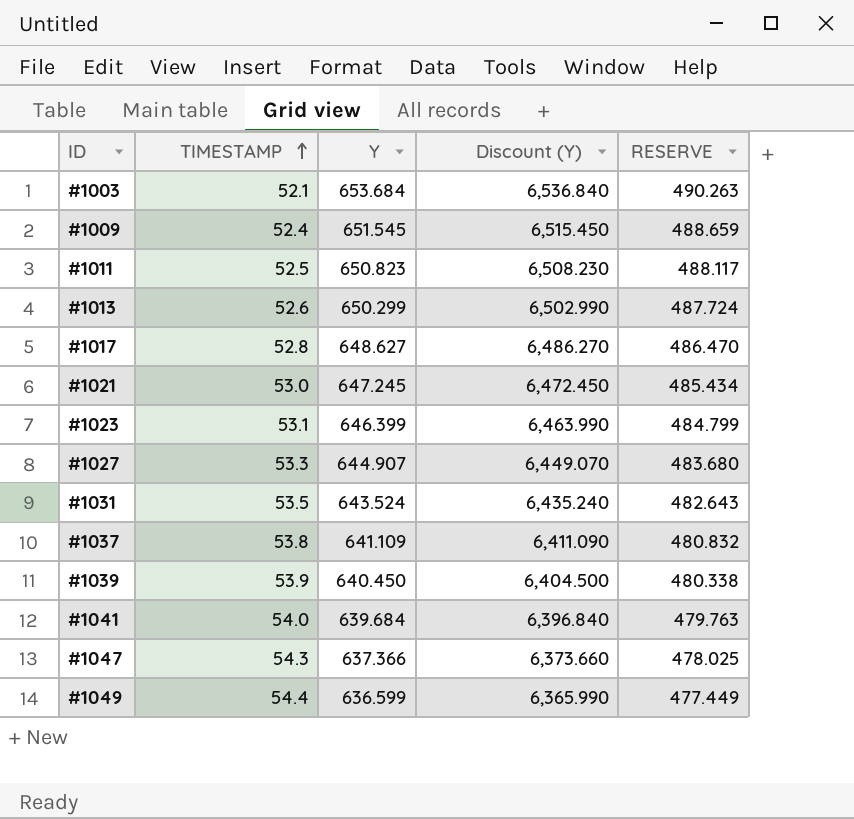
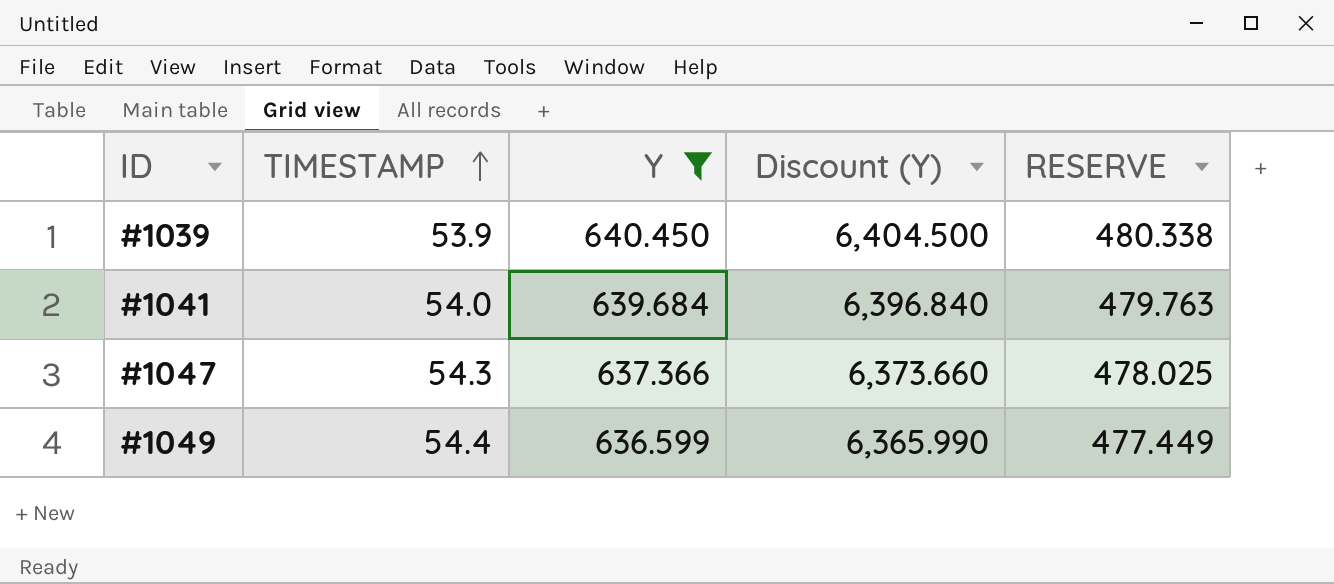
filter: none -> Y <= 640.450

